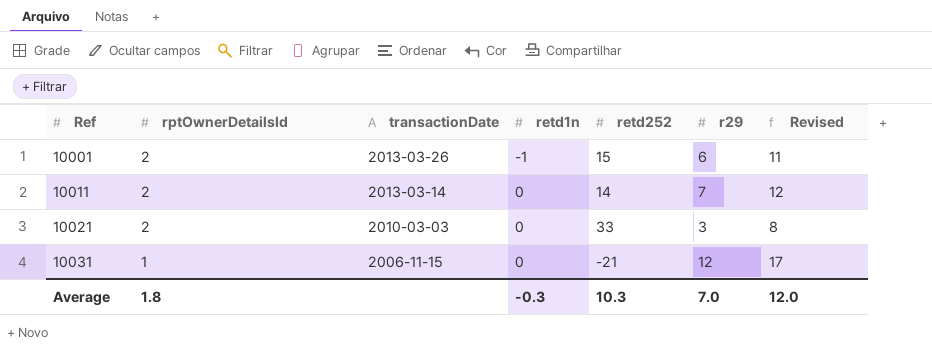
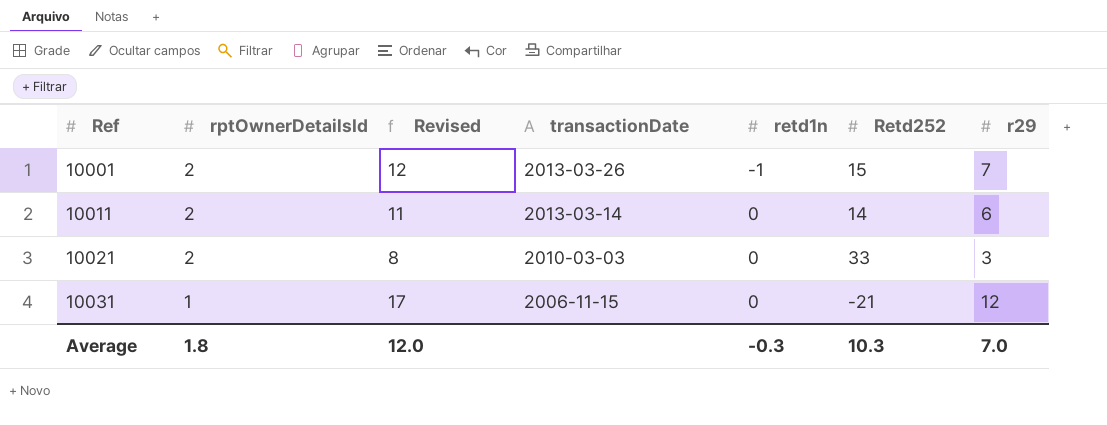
column Revised | position: 7 -> 3
column name: retd252 -> Retd252
10001 | Revised: 11 -> 12
10001 | r29: 6 -> 7
10011 | Revised: 12 -> 11
10011 | r29: 7 -> 6

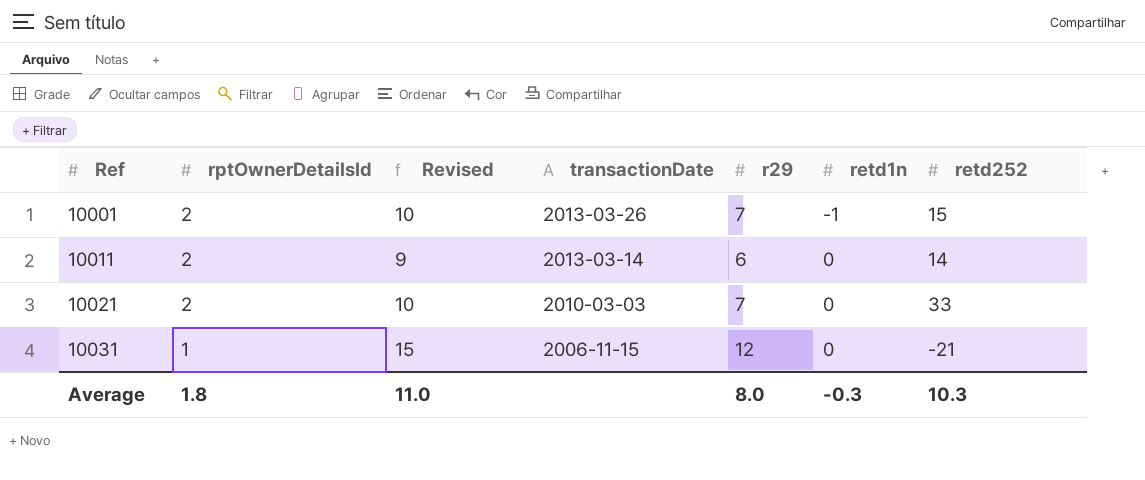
column Revised | formula: [r29] + 5 -> [r29] + 3
column r29 | position: 7 -> 5
column name: Retd252 -> retd252
10021 | r29: 3 -> 7
Average | Revised: 12.0 -> 11.0
Average | r29: 7.0 -> 8.0

